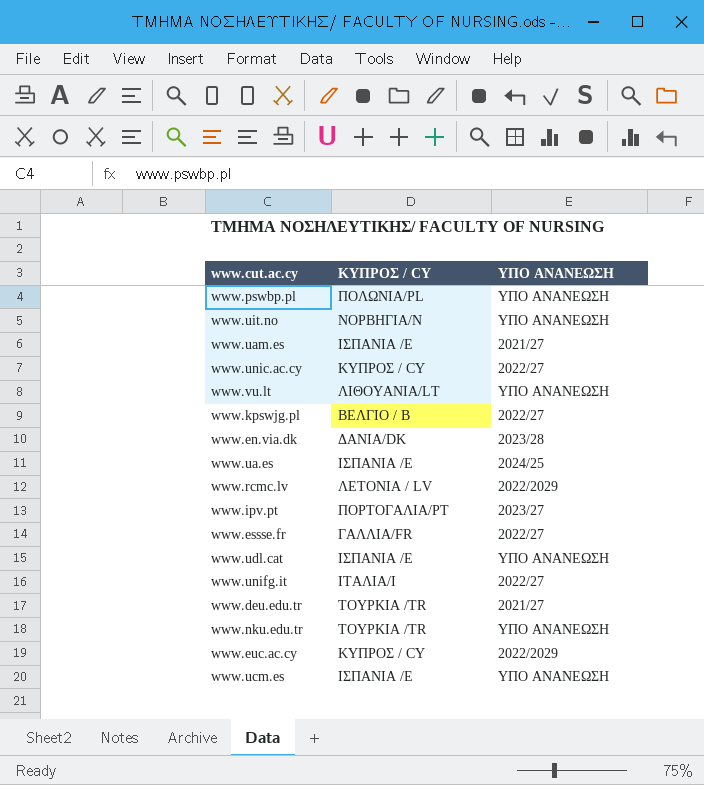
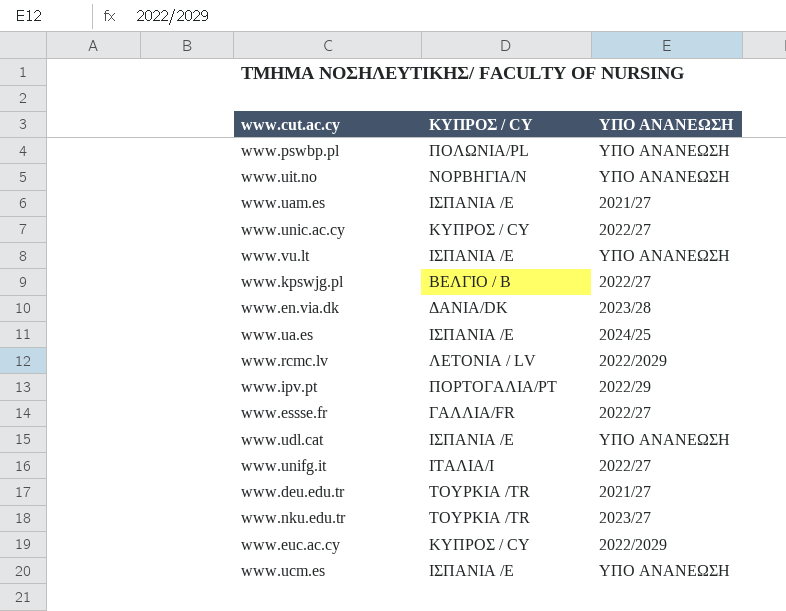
www.vu.lt | ΚΥΠΡΟΣ / CY: ΛΙΘΟΥΑΝΙΑ/LT -> ΙΣΠΑΝΙΑ /E
www.ipv.pt | ΥΠΟ ΑΝΑΝΕΩΣΗ: 2023/27 -> 2022/29
www.nku.edu.tr | ΥΠΟ ΑΝΑΝΕΩΣΗ: ΥΠΟ ΑΝΑΝΕΩΣΗ -> 2023/27

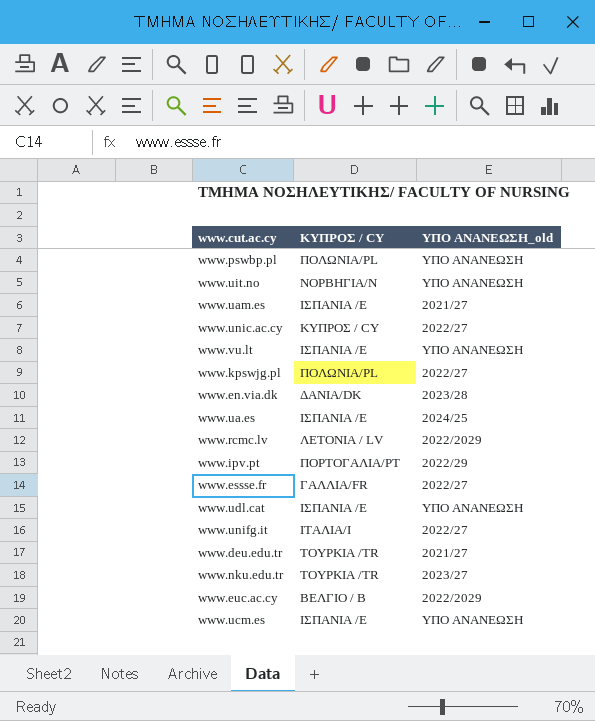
column name: ΥΠΟ ΑΝΑΝΕΩΣΗ -> ΥΠΟ ΑΝΑΝΕΩΣΗ_old
www.kpswjg.pl | ΚΥΠΡΟΣ / CY: ΒΕΛΓΙΟ / Β -> ΠΟΛΩΝΙΑ/PL
www.euc.ac.cy | ΚΥΠΡΟΣ / CY: ΚΥΠΡΟΣ / CY -> ΒΕΛΓΙΟ / Β

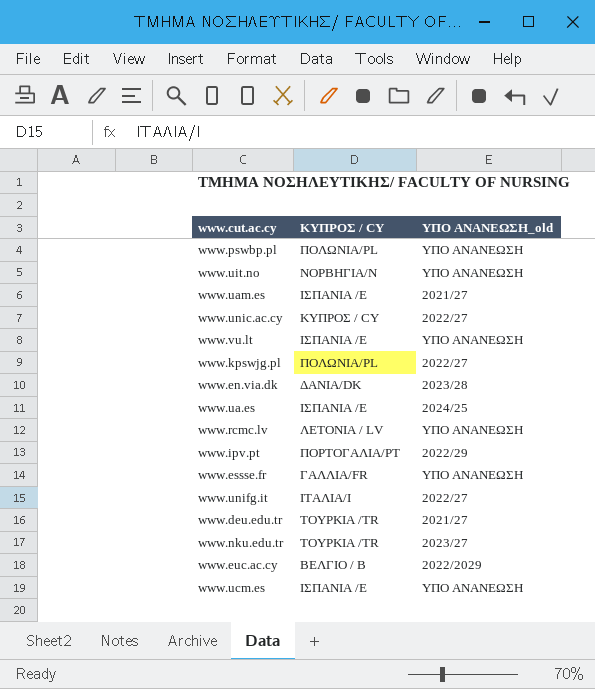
row www.udl.cat: ΙΣΠΑΝΙΑ /E | ΥΠΟ ΑΝΑΝΕΩΣΗ -> none
www.rcmc.lv | ΥΠΟ ΑΝΑΝΕΩΣΗ_old: 2022/2029 -> ΥΠΟ ΑΝΑΝΕΩΣΗ
www.essse.fr | ΥΠΟ ΑΝΑΝΕΩΣΗ_old: 2022/27 -> ΥΠΟ ΑΝΑΝΕΩΣΗ

